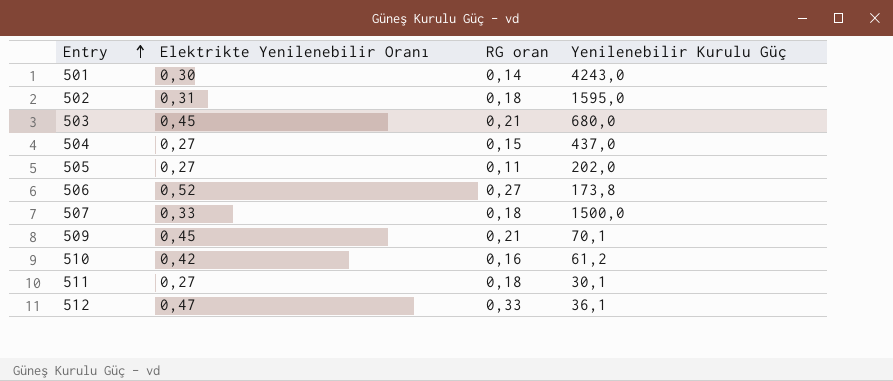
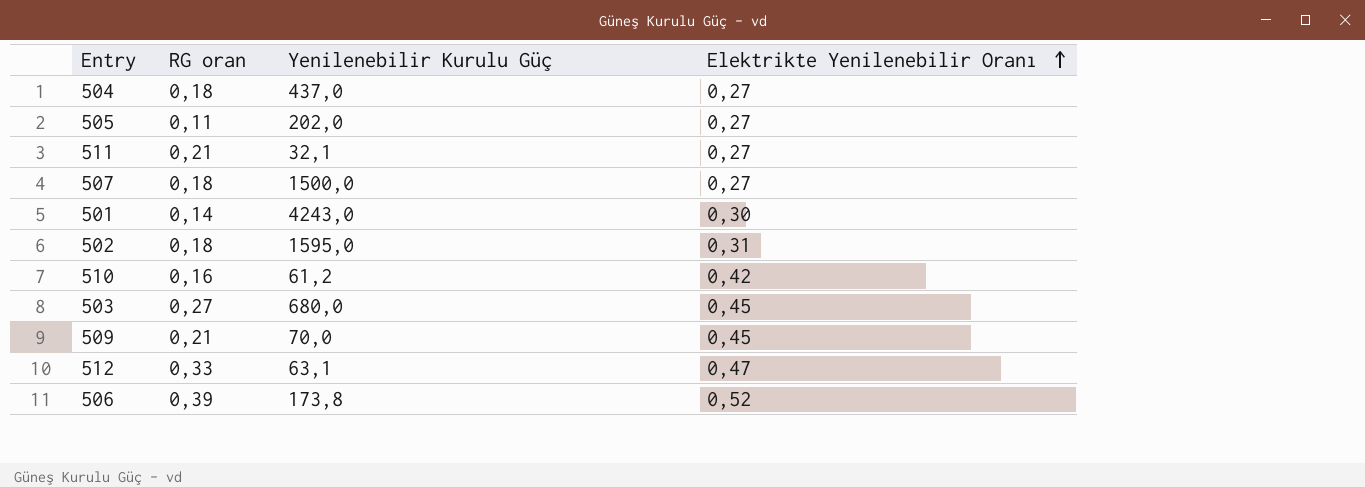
row order: Entry ascending -> Elektrikte Yenilenebilir Oranı ascending
column Elektrikte Yenilenebilir Oranı | position: 2 -> 4
504 | RG oran: 0,15 -> 0,18
511 | RG oran: 0,18 -> 0,21
511 | Yenilenebilir Kurulu Güç: 30,1 -> 32,1
507 | Elektrikte Yenilenebilir Oranı: 0,33 -> 0,27
503 | RG oran: 0,21 -> 0,27
509 | Yenilenebilir Kurulu Güç: 70,1 -> 70,0
512 | Yenilenebilir Kurulu Güç: 36,1 -> 63,1
506 | RG oran: 0,27 -> 0,39

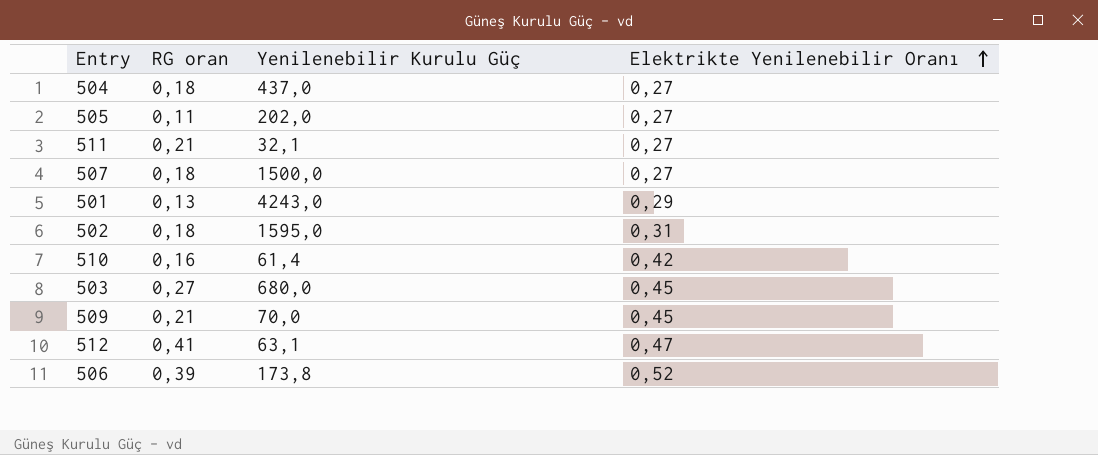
501 | RG oran: 0,14 -> 0,13
501 | Elektrikte Yenilenebilir Oranı: 0,30 -> 0,29
510 | Yenilenebilir Kurulu Güç: 61,2 -> 61,4
512 | RG oran: 0,33 -> 0,41

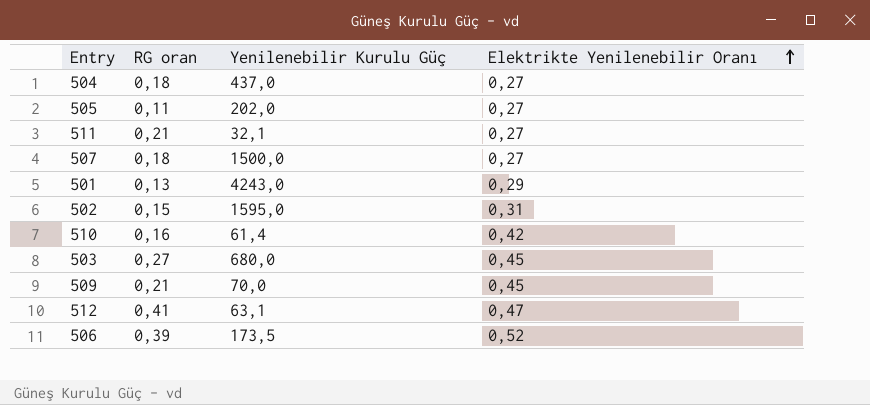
502 | RG oran: 0,18 -> 0,15
506 | Yenilenebilir Kurulu Güç: 173,8 -> 173,5

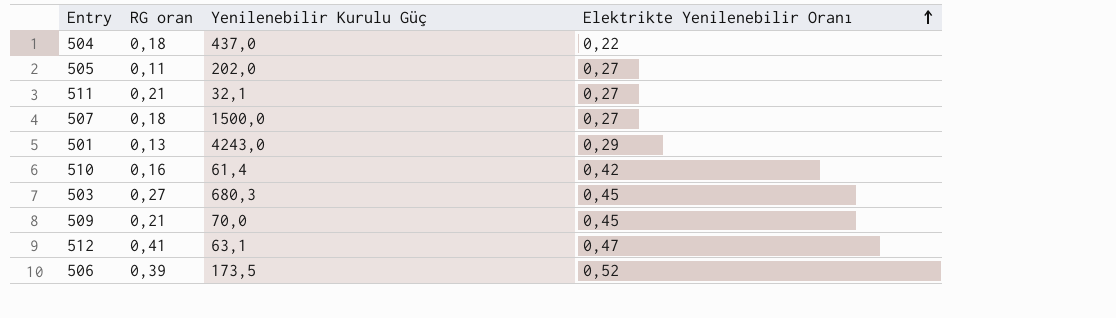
row 502: 0,15 | 1595,0 | 0,31 -> none
504 | Elektrikte Yenilenebilir Oranı: 0,27 -> 0,22
503 | Yenilenebilir Kurulu Güç: 680,0 -> 680,3

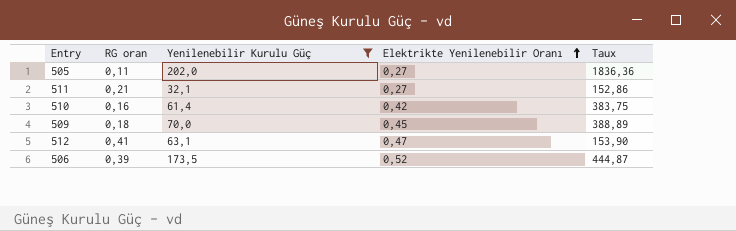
filter: none -> Yenilenebilir Kurulu Güç <= 202,0
column Taux | formula: none -> [Yenilenebilir Kurulu Güç] / [RG oran]
509 | RG oran: 0,21 -> 0,18

